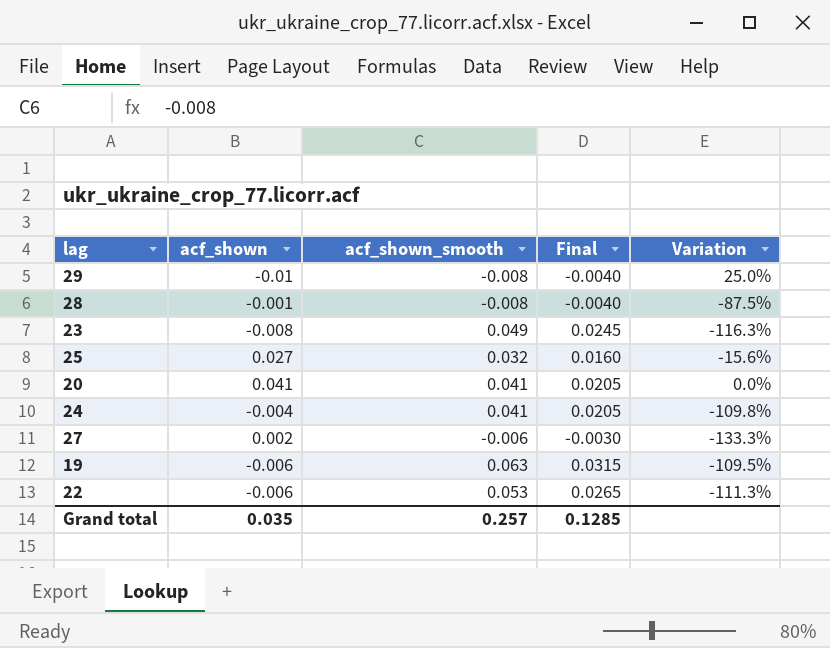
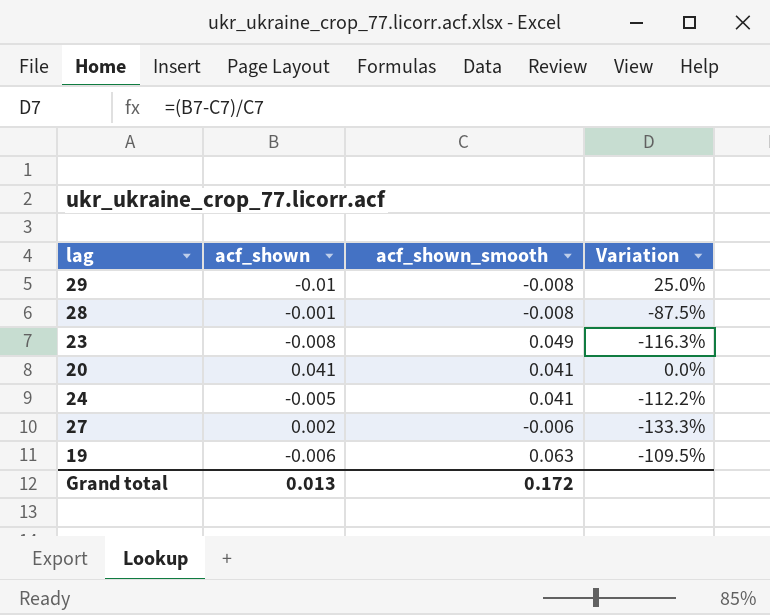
column Final | formula: [acf_shown_smooth] * 0.5 -> none
row 25: 0.027 | 0.032 | 0.0160 | -15.6% -> none
row 22: -0.006 | 0.053 | 0.0265 | -111.3% -> none
24 | acf_shown: -0.004 -> -0.005
24 | Variation: -109.8% -> -112.2%
Grand total | acf_shown: 0.035 -> 0.013
Grand total | acf_shown_smooth: 0.257 -> 0.172

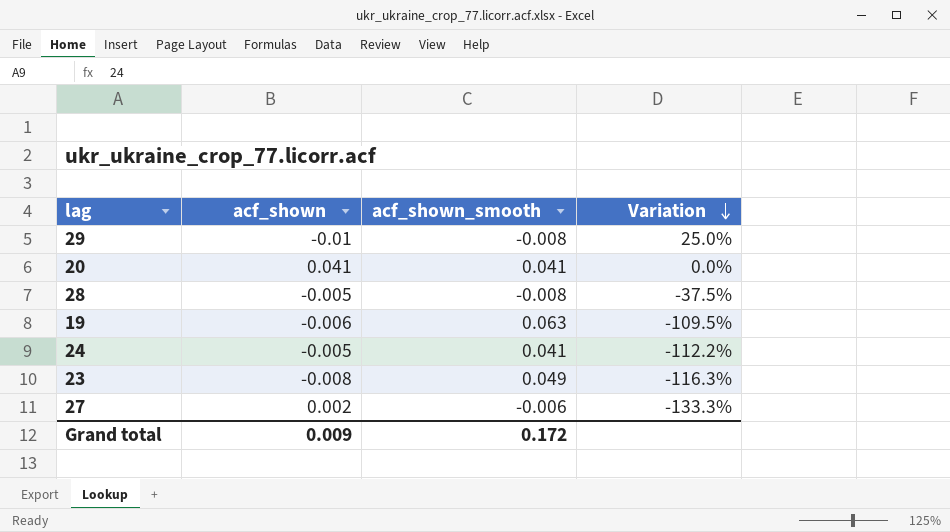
row order: none -> Variation descending
28 | acf_shown: -0.001 -> -0.005
28 | Variation: -87.5% -> -37.5%
Grand total | acf_shown: 0.013 -> 0.009

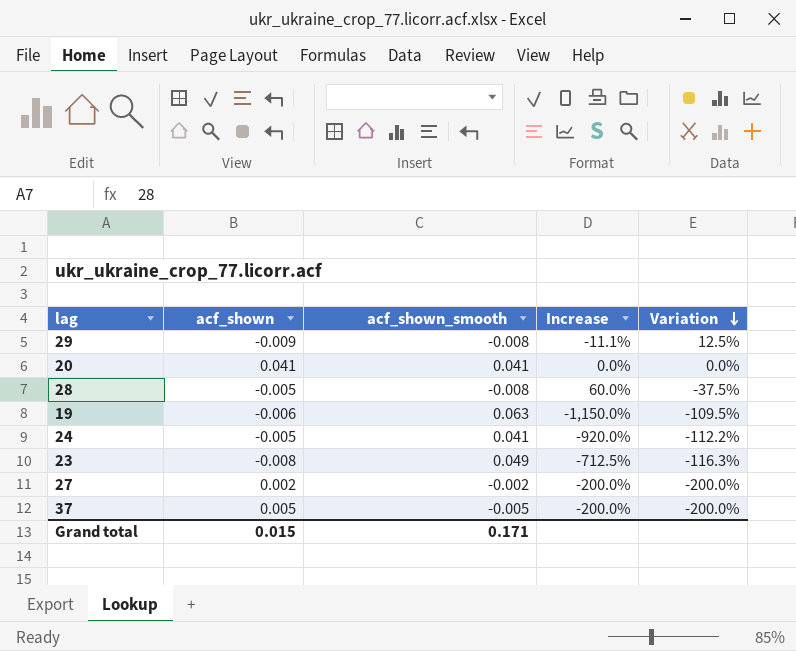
column Increase | formula: none -> ([acf_shown_smooth] - [acf_shown]) / [acf_shown]
29 | acf_shown: -0.01 -> -0.009
29 | Variation: 25.0% -> 12.5%
27 | acf_shown_smooth: -0.006 -> -0.002
27 | Variation: -133.3% -> -200.0%
row 37: none -> 0.005 | -0.005 | -200.0% | -200.0%
Grand total | acf_shown: 0.009 -> 0.015
Grand total | acf_shown_smooth: 0.172 -> 0.171

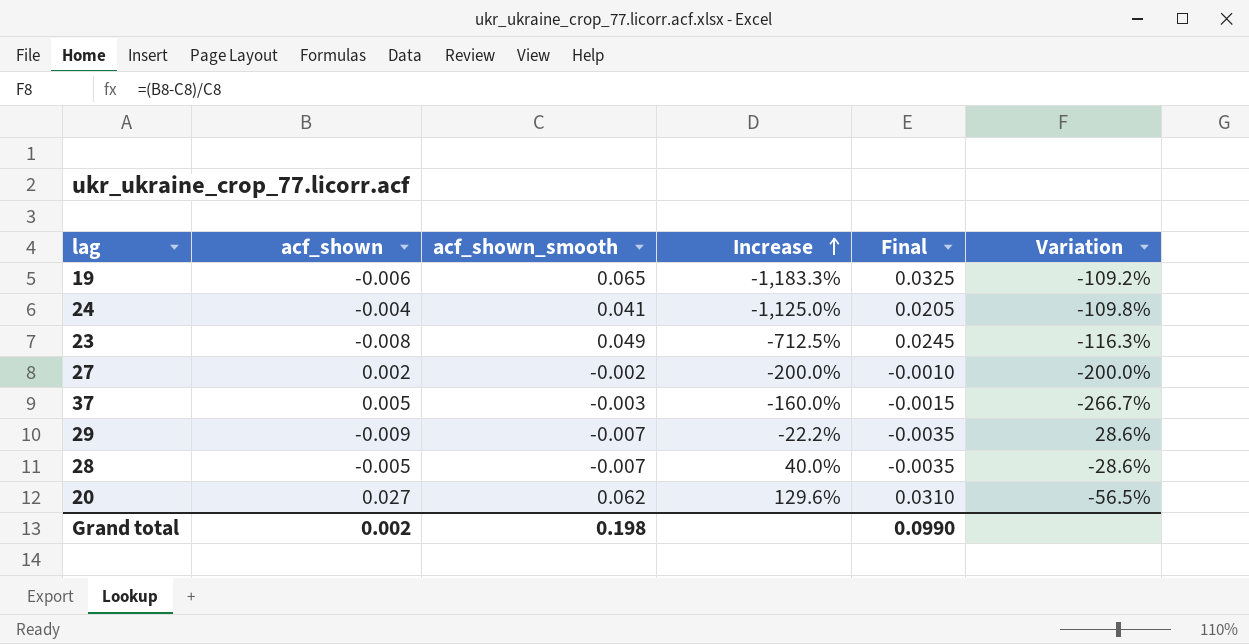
row order: Variation descending -> Increase ascending
column Final | formula: none -> [acf_shown_smooth] * 0.5
19 | acf_shown_smooth: 0.063 -> 0.065
19 | Increase: -1,150.0% -> -1,183.3%
19 | Variation: -109.5% -> -109.2%
24 | acf_shown: -0.005 -> -0.004
24 | Increase: -920.0% -> -1,125.0%
24 | Variation: -112.2% -> -109.8%
37 | acf_shown_smooth: -0.005 -> -0.003
37 | Increase: -200.0% -> -160.0%
37 | Variation: -200.0% -> -266.7%
29 | acf_shown_smooth: -0.008 -> -0.007
29 | Increase: -11.1% -> -22.2%
29 | Variation: 12.5% -> 28.6%
28 | acf_shown_smooth: -0.008 -> -0.007
28 | Increase: 60.0% -> 40.0%
28 | Variation: -37.5% -> -28.6%
20 | acf_shown: 0.041 -> 0.027
20 | acf_shown_smooth: 0.041 -> 0.062
20 | Increase: 0.0% -> 129.6%
20 | Variation: 0.0% -> -56.5%
Grand total | acf_shown: 0.015 -> 0.002
Grand total | acf_shown_smooth: 0.171 -> 0.198

